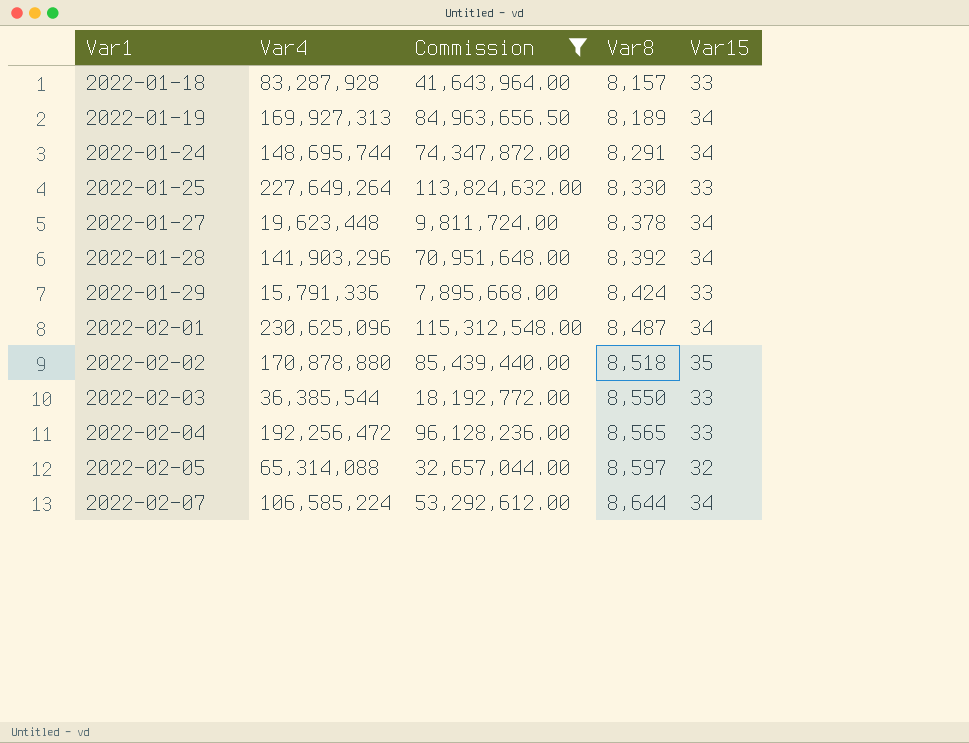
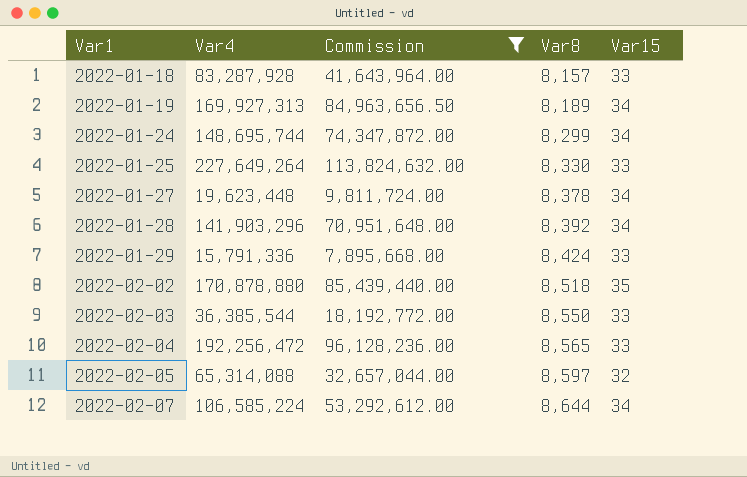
row 2022-02-01: 230,625,096 | 115,312,548.00 | 8,487 | 34 -> none
2022-01-24 | Var8: 8,291 -> 8,299

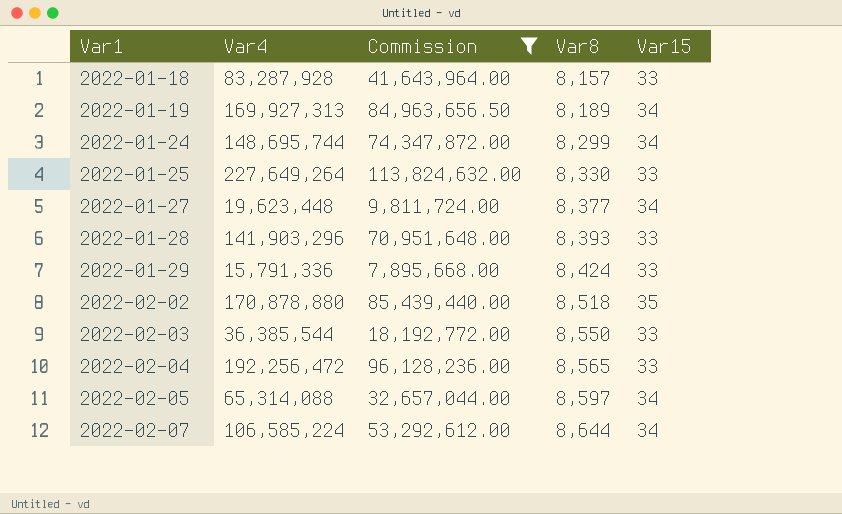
2022-01-27 | Var8: 8,378 -> 8,377
2022-01-28 | Var8: 8,392 -> 8,393
2022-01-28 | Var15: 34 -> 33
2022-02-05 | Var15: 32 -> 34

